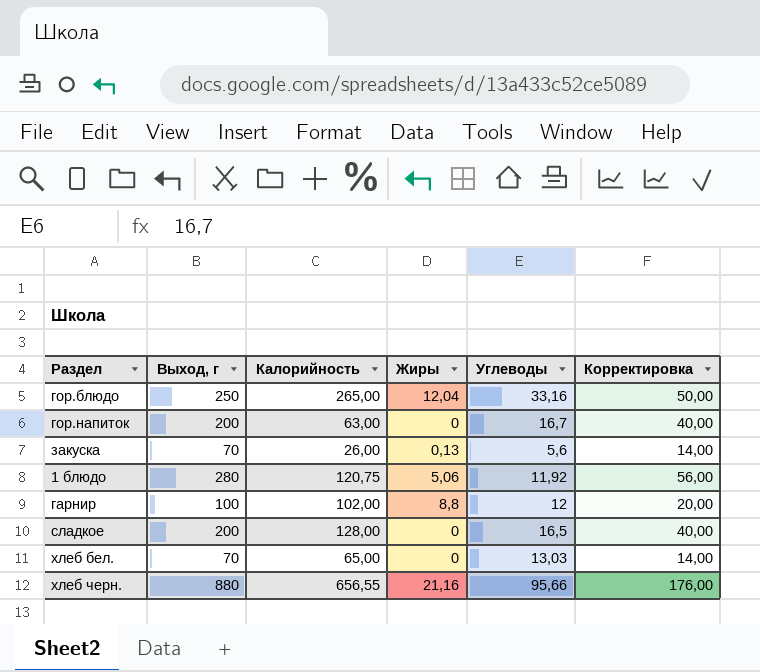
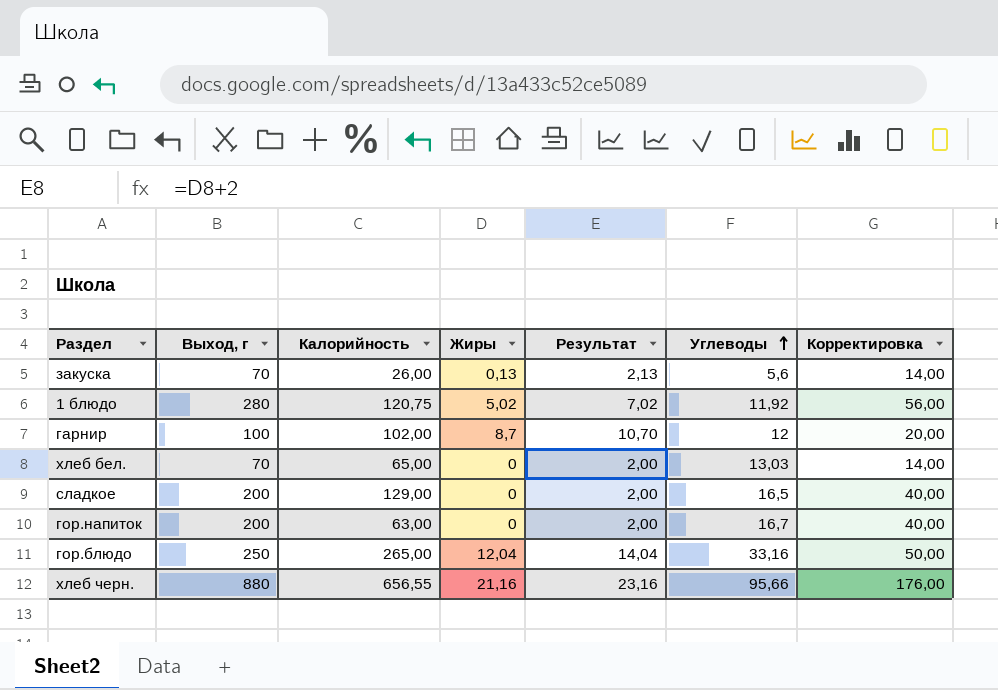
row order: none -> Углеводы ascending
column Результат | formula: none -> [Жиры] + 2
1 блюдо | Жиры: 5,06 -> 5,02
гарнир | Жиры: 8,8 -> 8,7
сладкое | Калорийность: 128,00 -> 129,00

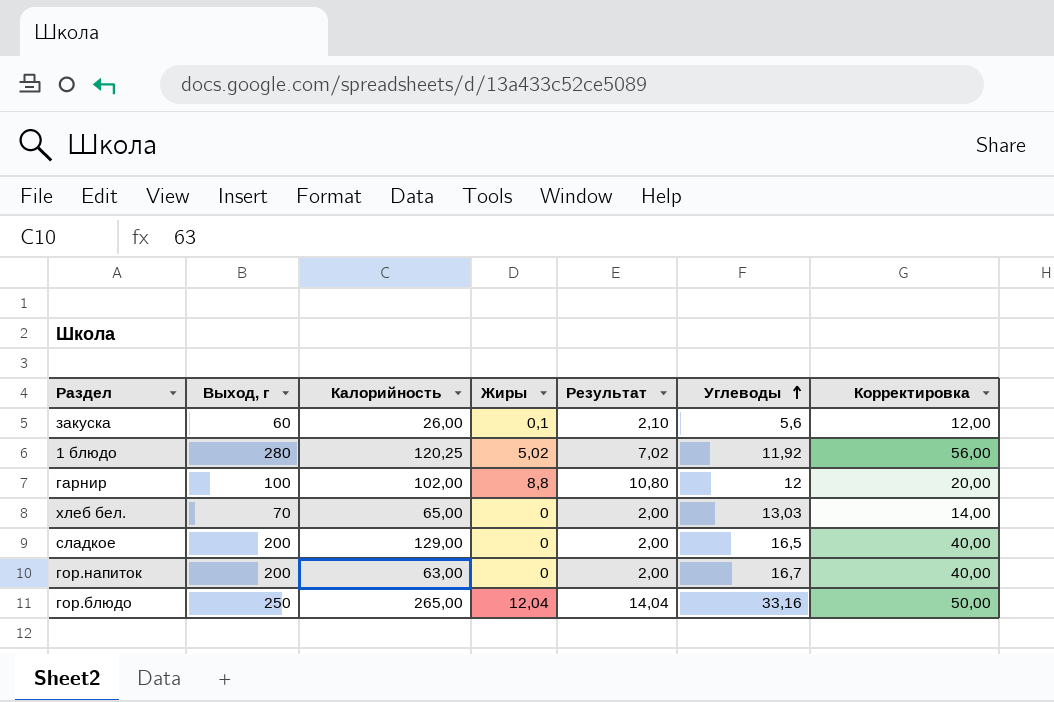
row хлеб черн.: 880 | 656,55 | 21,16 | 23,16 | 95,66 | 176,00 -> none
закуска | Выход, г: 70 -> 60
закуска | Жиры: 0,13 -> 0,1
закуска | Результат: 2,13 -> 2,10
закуска | Корректировка: 14,00 -> 12,00
1 блюдо | Калорийность: 120,75 -> 120,25
гарнир | Жиры: 8,7 -> 8,8
гарнир | Результат: 10,70 -> 10,80

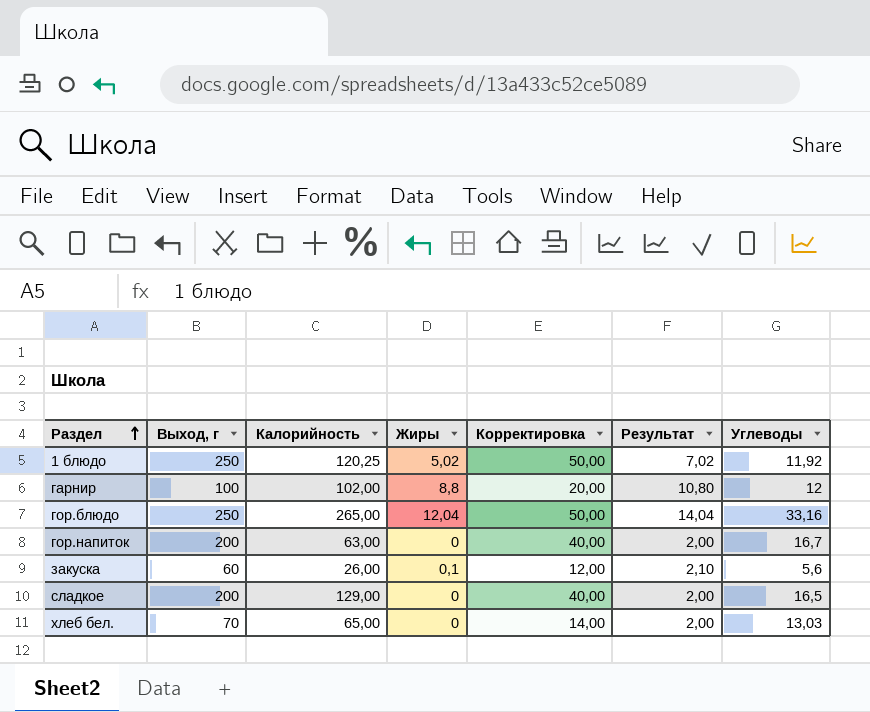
row order: Углеводы ascending -> Раздел ascending
column Корректировка | position: 7 -> 5
1 блюдо | Выход, г: 280 -> 250
1 блюдо | Корректировка: 56,00 -> 50,00

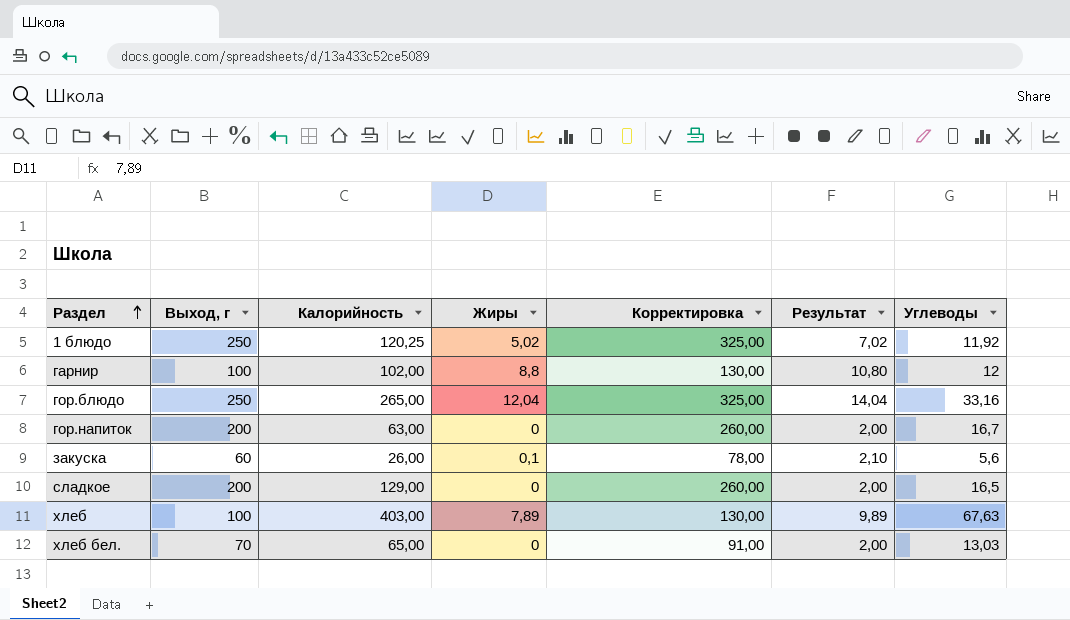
column Корректировка | formula: [Выход, г] * 0,2 -> [Выход, г] * 1,3
row хлеб: none -> 100 | 403,00 | 7,89 | 130,00 | 9,89 | 67,63

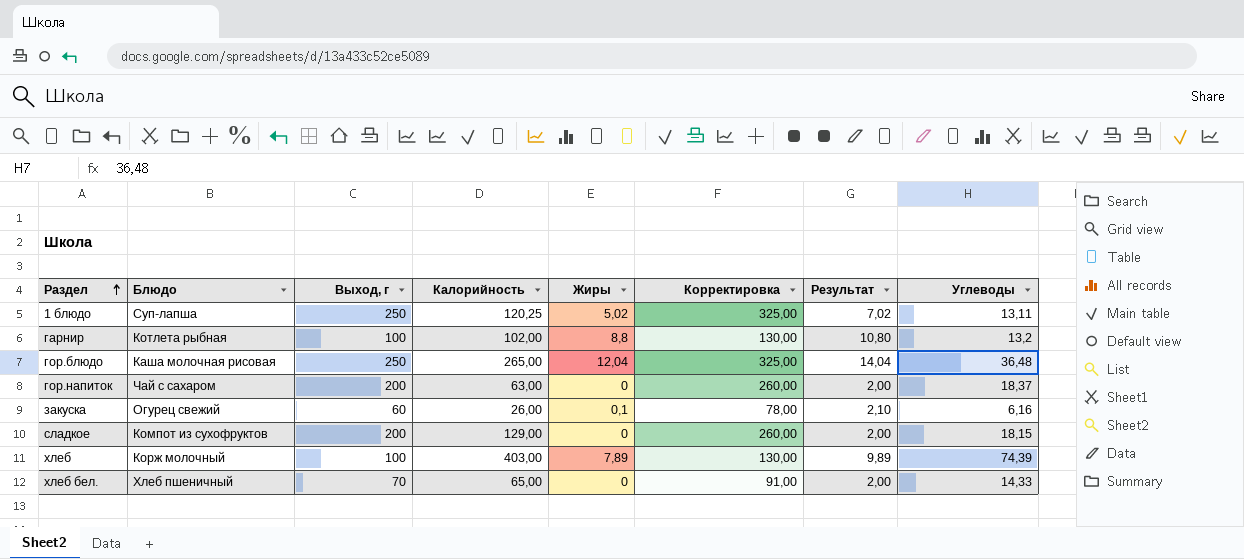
column Блюдо | position: none -> 2
1 блюдо | Углеводы: 11,92 -> 13,11
гарнир | Углеводы: 12 -> 13,2
гор.блюдо | Углеводы: 33,16 -> 36,48
гор.напиток | Углеводы: 16,7 -> 18,37
закуска | Углеводы: 5,6 -> 6,16
сладкое | Углеводы: 16,5 -> 18,15
хлеб | Углеводы: 67,63 -> 74,39
хлеб бел. | Углеводы: 13,03 -> 14,33

